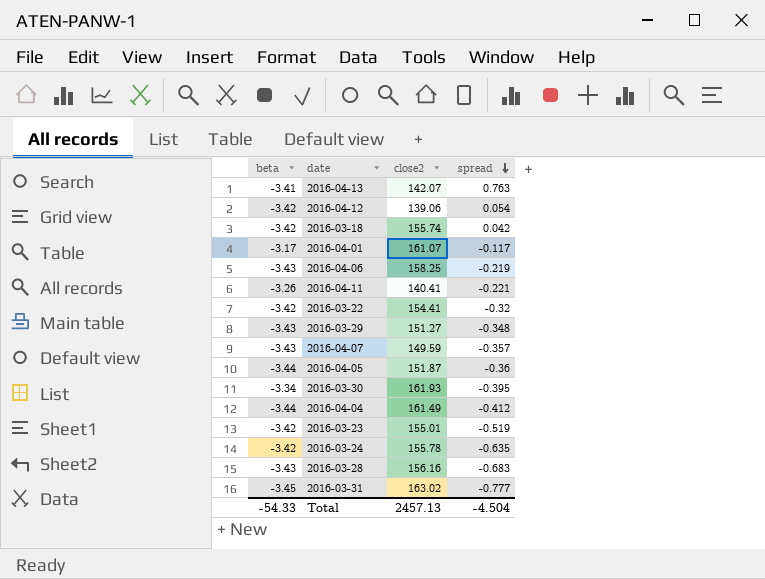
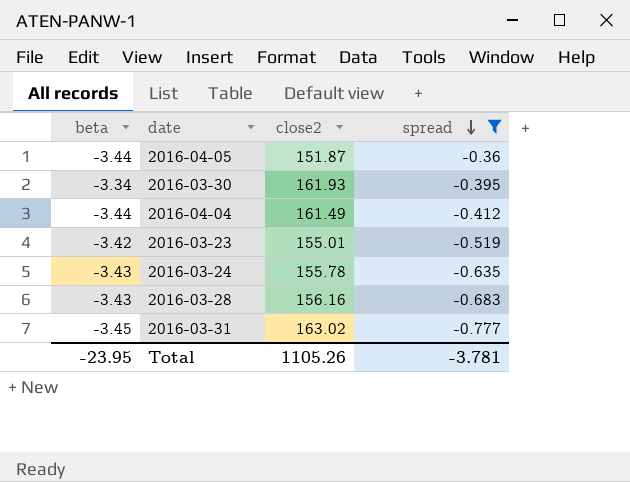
filter: none -> spread <= -0.36
2016-03-24 | beta: -3.42 -> -3.43
Total | beta: -54.33 -> -23.95
Total | close2: 2457.13 -> 1105.26
Total | spread: -4.504 -> -3.781

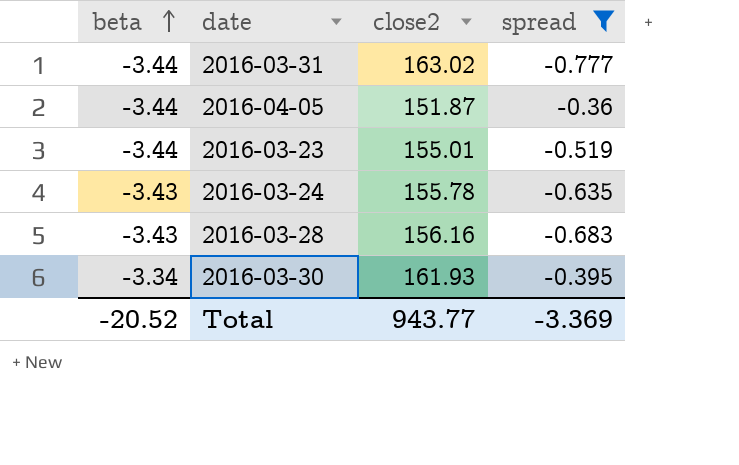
row order: spread descending -> beta ascending
row 2016-04-04: -3.44 | 161.49 | -0.412 -> none
2016-03-31 | beta: -3.45 -> -3.44
2016-03-23 | beta: -3.42 -> -3.44
Total | beta: -23.95 -> -20.52
Total | close2: 1105.26 -> 943.77
Total | spread: -3.781 -> -3.369

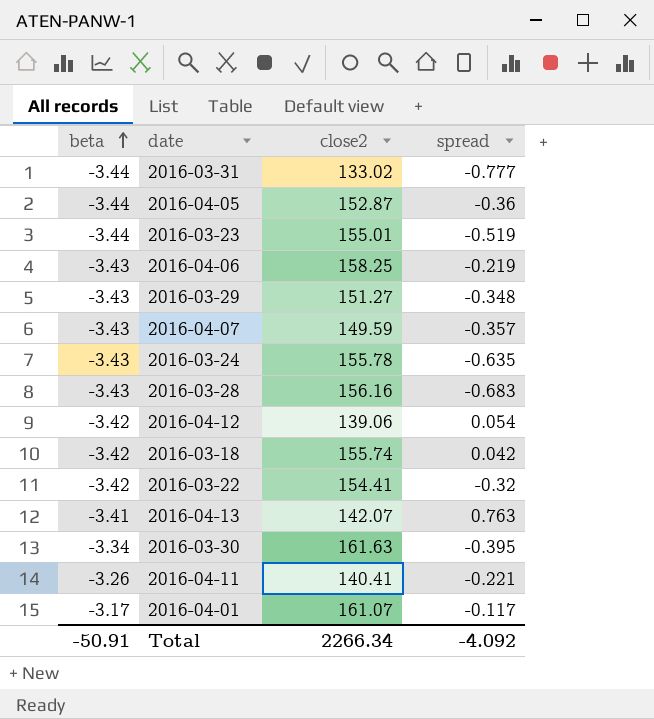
filter: spread <= -0.36 -> none
2016-03-31 | close2: 163.02 -> 133.02
2016-04-05 | close2: 151.87 -> 152.87
2016-03-30 | close2: 161.93 -> 161.63
Total | beta: -20.52 -> -50.91
Total | close2: 943.77 -> 2266.34
Total | spread: -3.369 -> -4.092

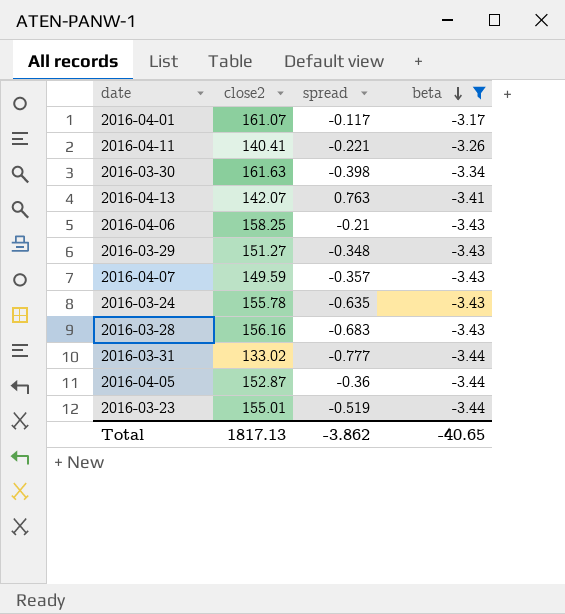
filter: none -> beta != -3.42
row order: beta ascending -> beta descending
column beta | position: 1 -> 4
2016-03-30 | spread: -0.395 -> -0.398
2016-04-06 | spread: -0.219 -> -0.21
Total | close2: 2266.34 -> 1817.13
Total | spread: -4.092 -> -3.862
Total | beta: -50.91 -> -40.65

